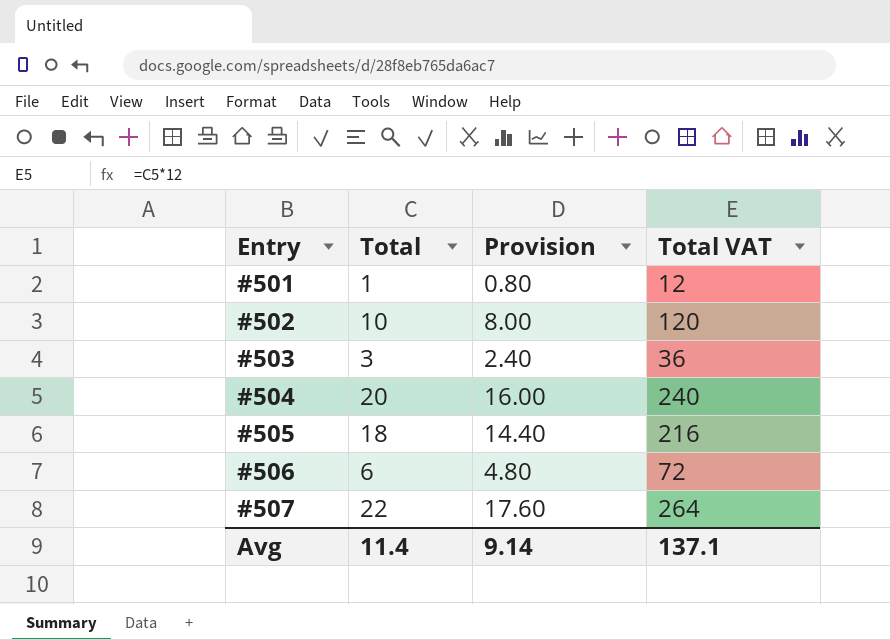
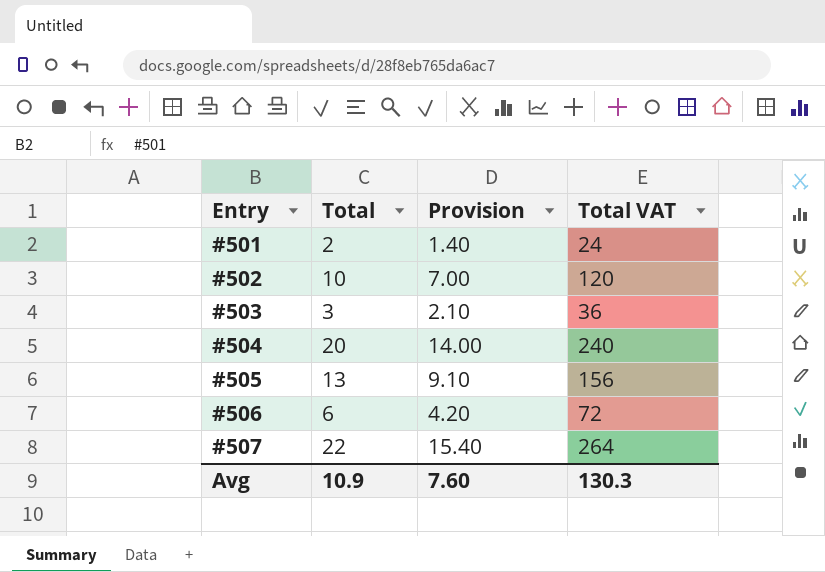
column Provision | formula: [Total] * 0.8 -> [Total] * 0.7
#501 | Total: 1 -> 2
#501 | Total VAT: 12 -> 24
#505 | Total: 18 -> 13
#505 | Total VAT: 216 -> 156
Avg | Total: 11.4 -> 10.9
Avg | Provision: 9.14 -> 7.60
Avg | Total VAT: 137.1 -> 130.3

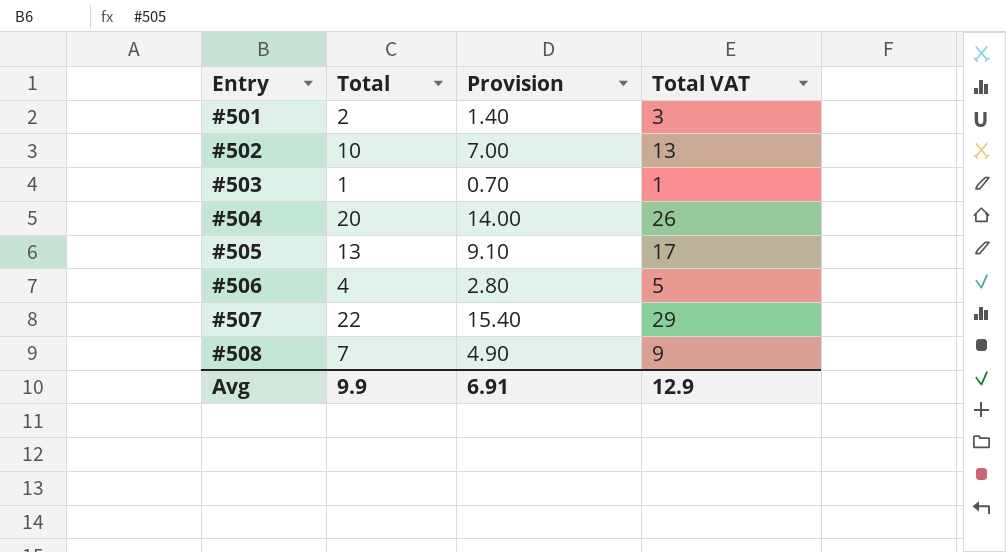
column Total VAT | formula: [Total] * 12 -> [Total] * 1.3
#503 | Total: 3 -> 1
#503 | Provision: 2.10 -> 0.70
#506 | Total: 6 -> 4
#506 | Provision: 4.20 -> 2.80
row #508: none -> 7 | 4.90 | 9
Avg | Total: 10.9 -> 9.9
Avg | Provision: 7.60 -> 6.91
Avg | Total VAT: 130.3 -> 12.9

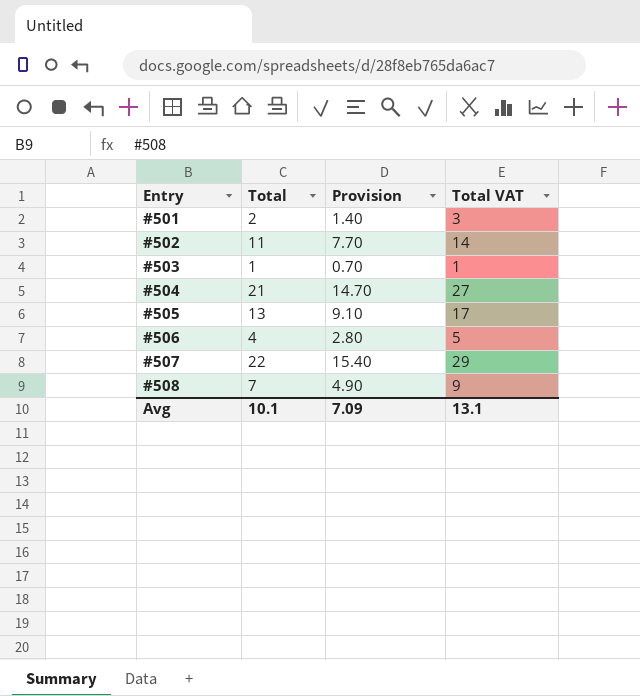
#502 | Total: 10 -> 11
#502 | Provision: 7.00 -> 7.70
#502 | Total VAT: 13 -> 14
#504 | Total: 20 -> 21
#504 | Provision: 14.00 -> 14.70
#504 | Total VAT: 26 -> 27
Avg | Total: 9.9 -> 10.1
Avg | Provision: 6.91 -> 7.09
Avg | Total VAT: 12.9 -> 13.1

